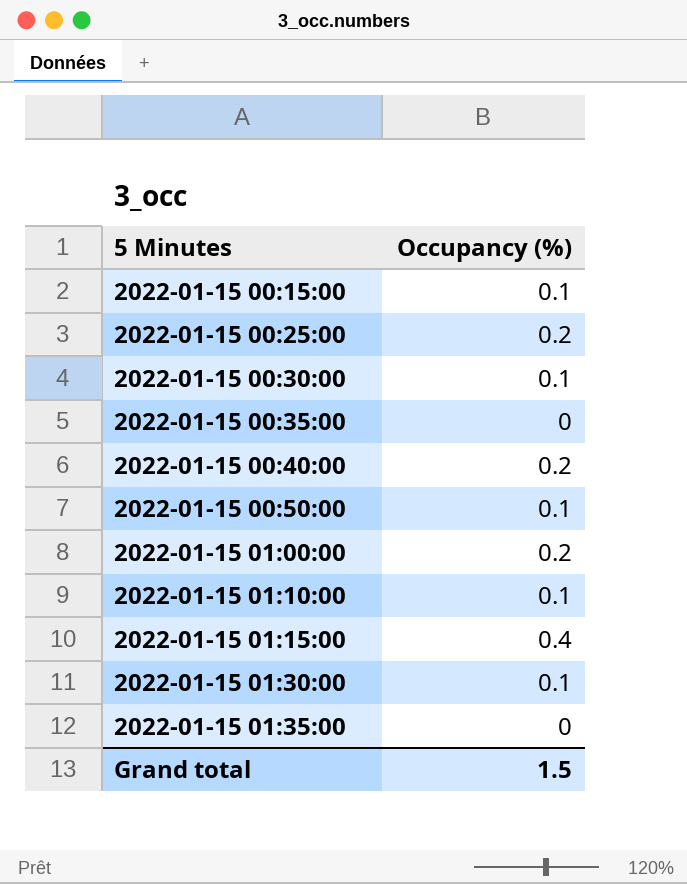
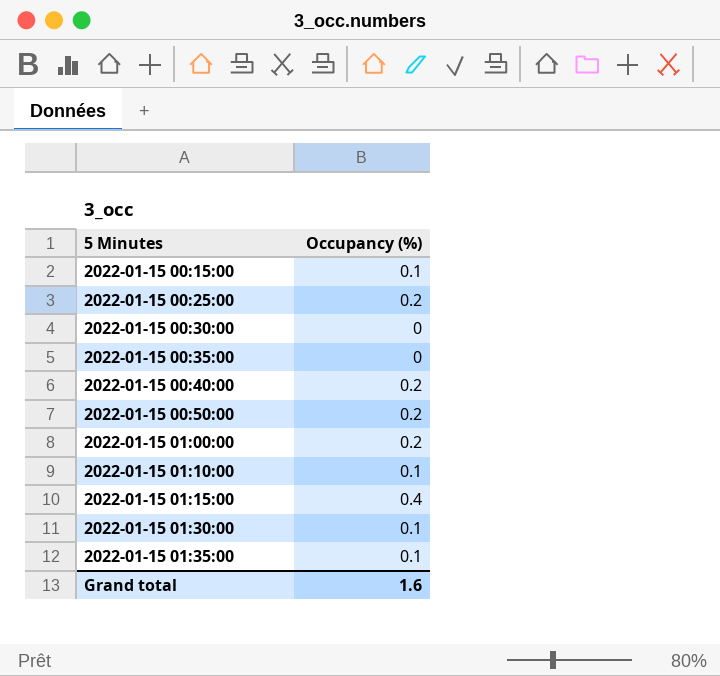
2022-01-15 00:30:00 | Occupancy (%): 0.1 -> 0
2022-01-15 00:50:00 | Occupancy (%): 0.1 -> 0.2
2022-01-15 01:35:00 | Occupancy (%): 0 -> 0.1
Grand total | Occupancy (%): 1.5 -> 1.6

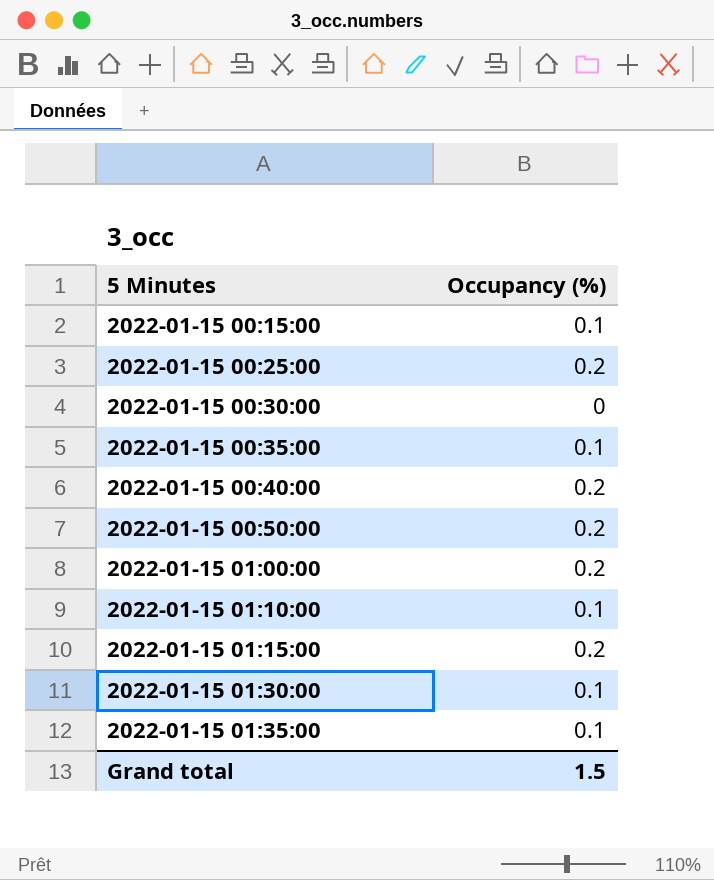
2022-01-15 00:35:00 | Occupancy (%): 0 -> 0.1
2022-01-15 01:15:00 | Occupancy (%): 0.4 -> 0.2
Grand total | Occupancy (%): 1.6 -> 1.5

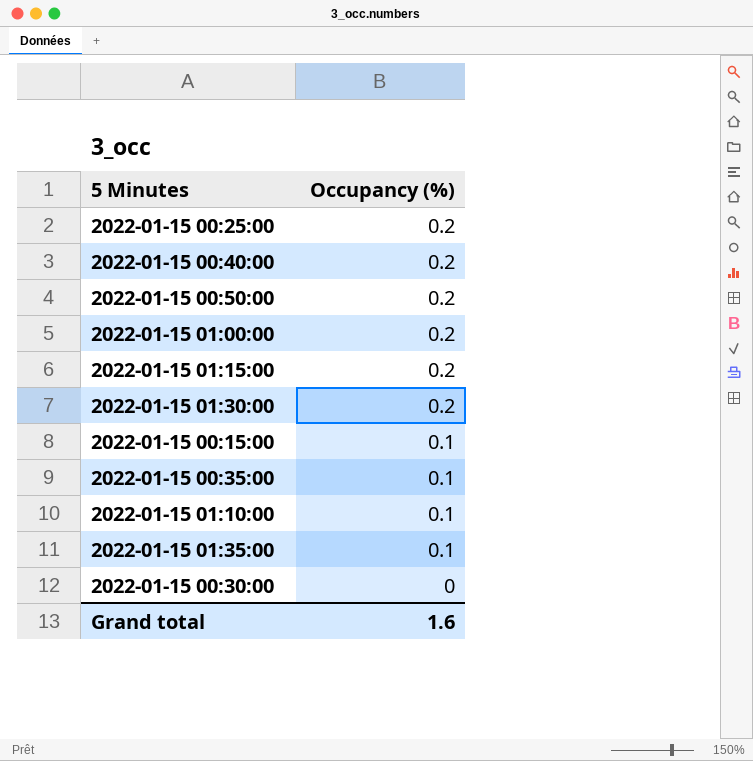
row order: 5 Minutes ascending -> Occupancy (%) descending
2022-01-15 01:30:00 | Occupancy (%): 0.1 -> 0.2
Grand total | Occupancy (%): 1.5 -> 1.6

